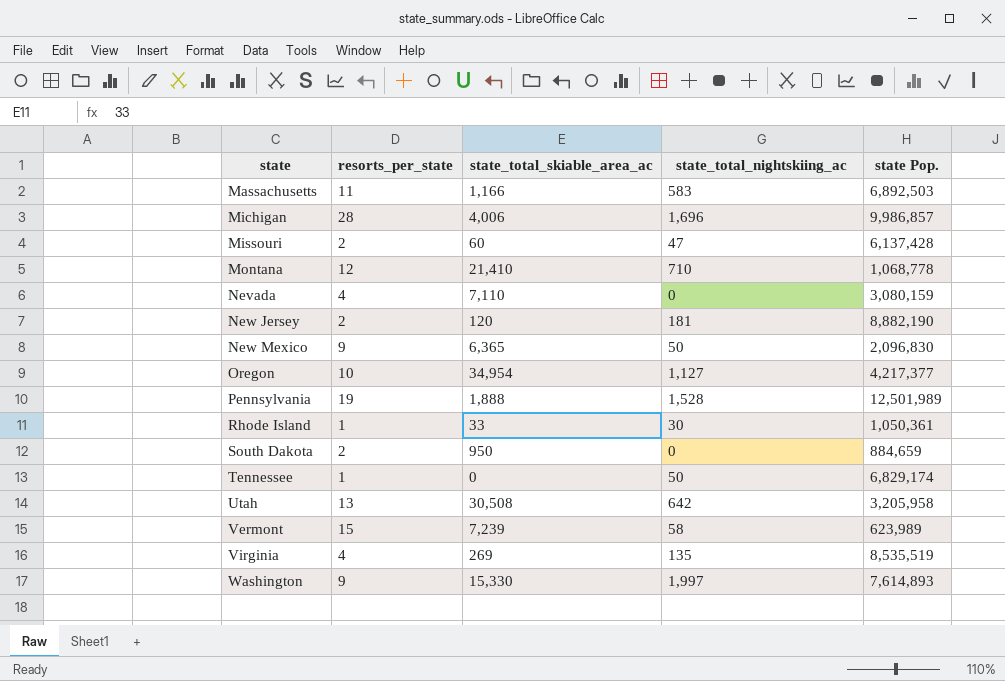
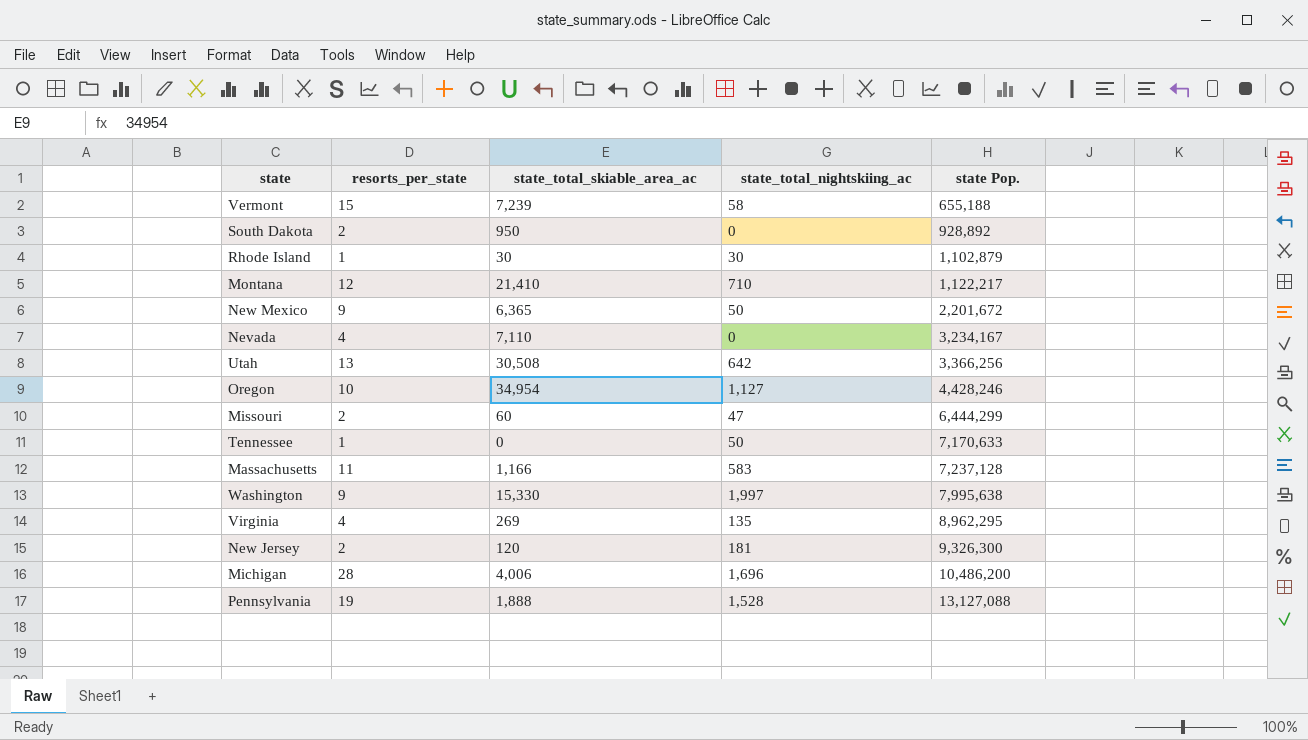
row order: state ascending -> state Pop. ascending
Vermont | state Pop.: 623,989 -> 655,188
South Dakota | state Pop.: 884,659 -> 928,892
Rhode Island | state_total_skiable_area_ac: 33 -> 30
Rhode Island | state Pop.: 1,050,361 -> 1,102,879
Montana | state Pop.: 1,068,778 -> 1,122,217
New Mexico | state Pop.: 2,096,830 -> 2,201,672
Nevada | state Pop.: 3,080,159 -> 3,234,167
Utah | state Pop.: 3,205,958 -> 3,366,256
Oregon | state Pop.: 4,217,377 -> 4,428,246
Missouri | state Pop.: 6,137,428 -> 6,444,299
Tennessee | state Pop.: 6,829,174 -> 7,170,633
Massachusetts | state Pop.: 6,892,503 -> 7,237,128
Washington | state Pop.: 7,614,893 -> 7,995,638
Virginia | state Pop.: 8,535,519 -> 8,962,295
New Jersey | state Pop.: 8,882,190 -> 9,326,300
Michigan | state Pop.: 9,986,857 -> 10,486,200
Pennsylvania | state Pop.: 12,501,989 -> 13,127,088

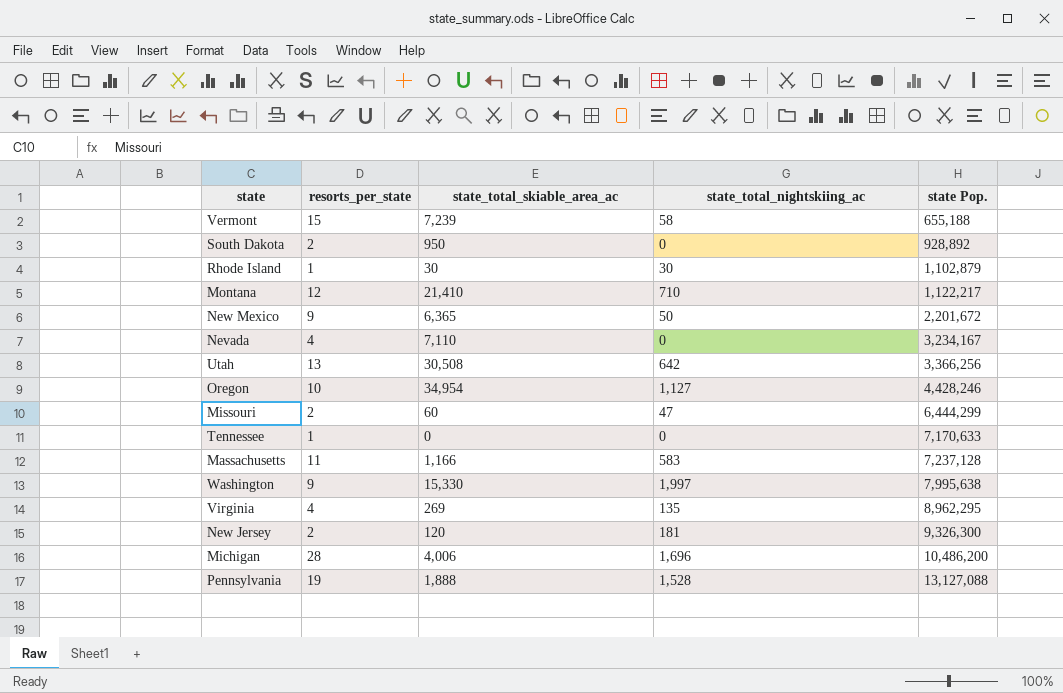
Tennessee | state_total_nightskiing_ac: 50 -> 0

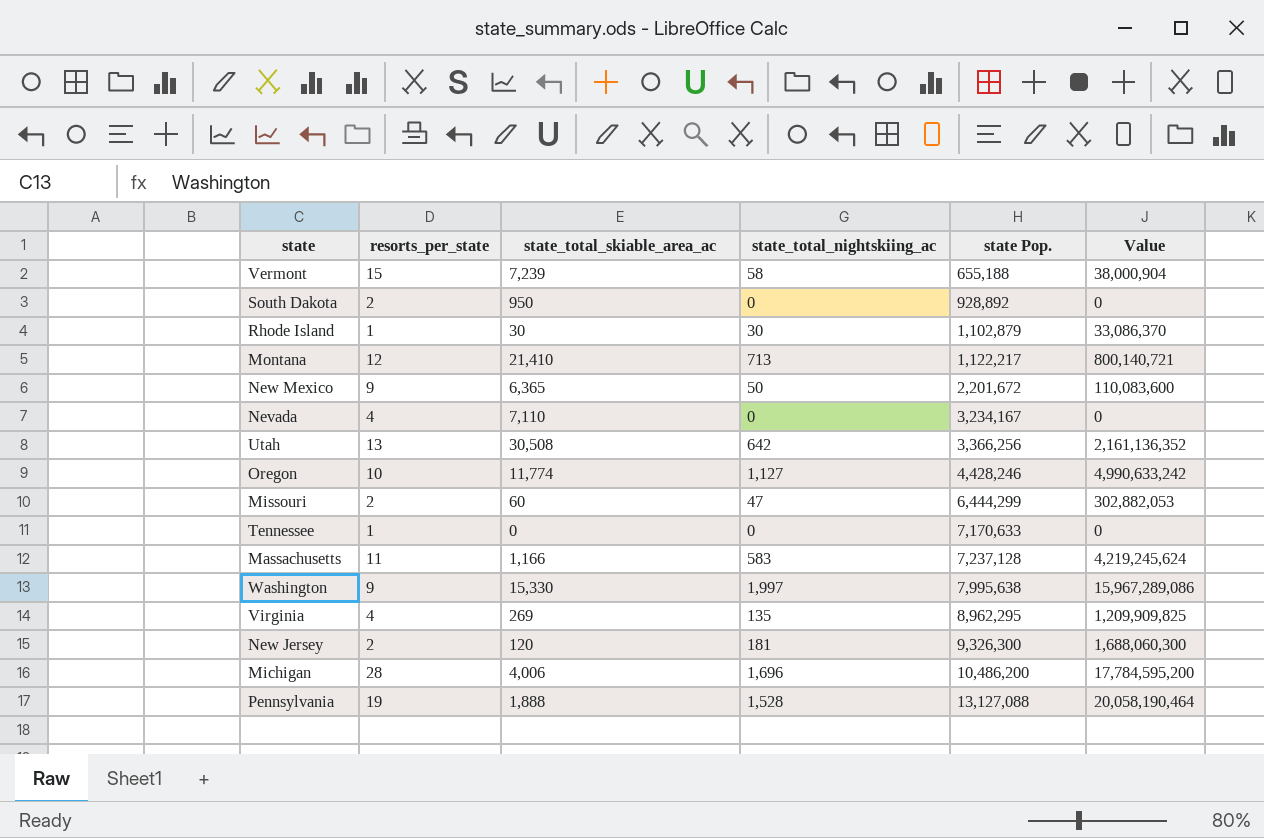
column Value | formula: none -> [state_total_nightskiing_ac] * [state Pop.]
Montana | state_total_nightskiing_ac: 710 -> 713
Oregon | state_total_skiable_area_ac: 34,954 -> 11,774

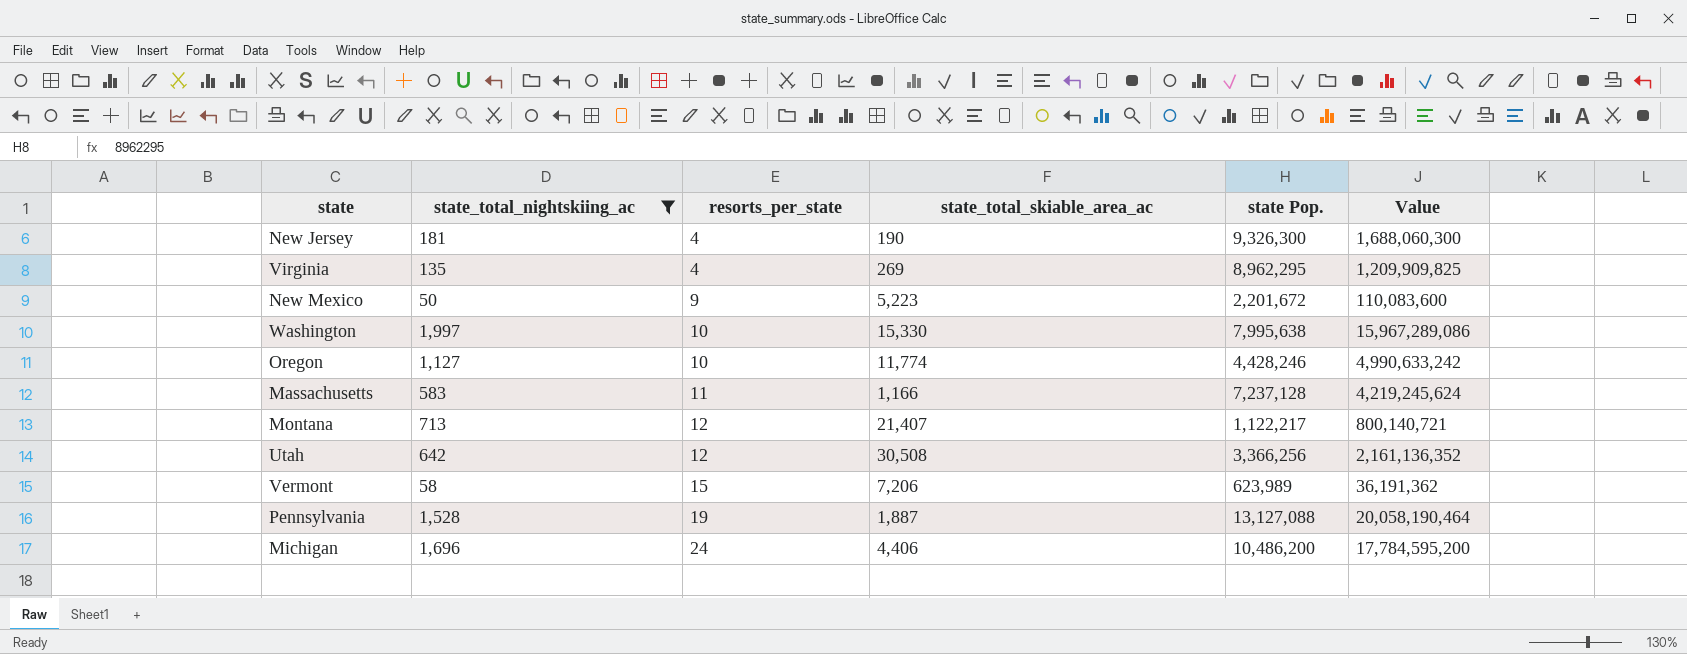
filter: none -> state_total_nightskiing_ac >= 50
row order: state Pop. ascending -> resorts_per_state ascending
column state_total_nightskiing_ac | position: 4 -> 2
New Jersey | resorts_per_state: 2 -> 4
New Jersey | state_total_skiable_area_ac: 120 -> 190
New Mexico | state_total_skiable_area_ac: 6,365 -> 5,223
Washington | resorts_per_state: 9 -> 10
Montana | state_total_skiable_area_ac: 21,410 -> 21,407
Utah | resorts_per_state: 13 -> 12
Vermont | state_total_skiable_area_ac: 7,239 -> 7,206
Vermont | state Pop.: 655,188 -> 623,989
Vermont | Value: 38,000,904 -> 36,191,362
Pennsylvania | state_total_skiable_area_ac: 1,888 -> 1,887
Michigan | resorts_per_state: 28 -> 24
Michigan | state_total_skiable_area_ac: 4,006 -> 4,406

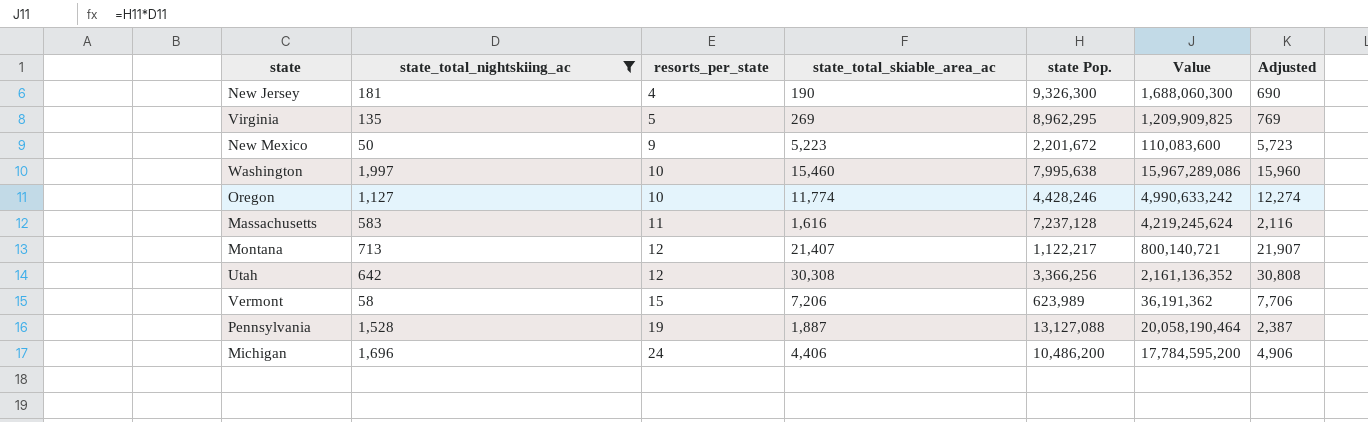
column Adjusted | formula: none -> [state_total_skiable_area_ac] + 500
Virginia | resorts_per_state: 4 -> 5
Washington | state_total_skiable_area_ac: 15,330 -> 15,460
Massachusetts | state_total_skiable_area_ac: 1,166 -> 1,616
Utah | state_total_skiable_area_ac: 30,508 -> 30,308

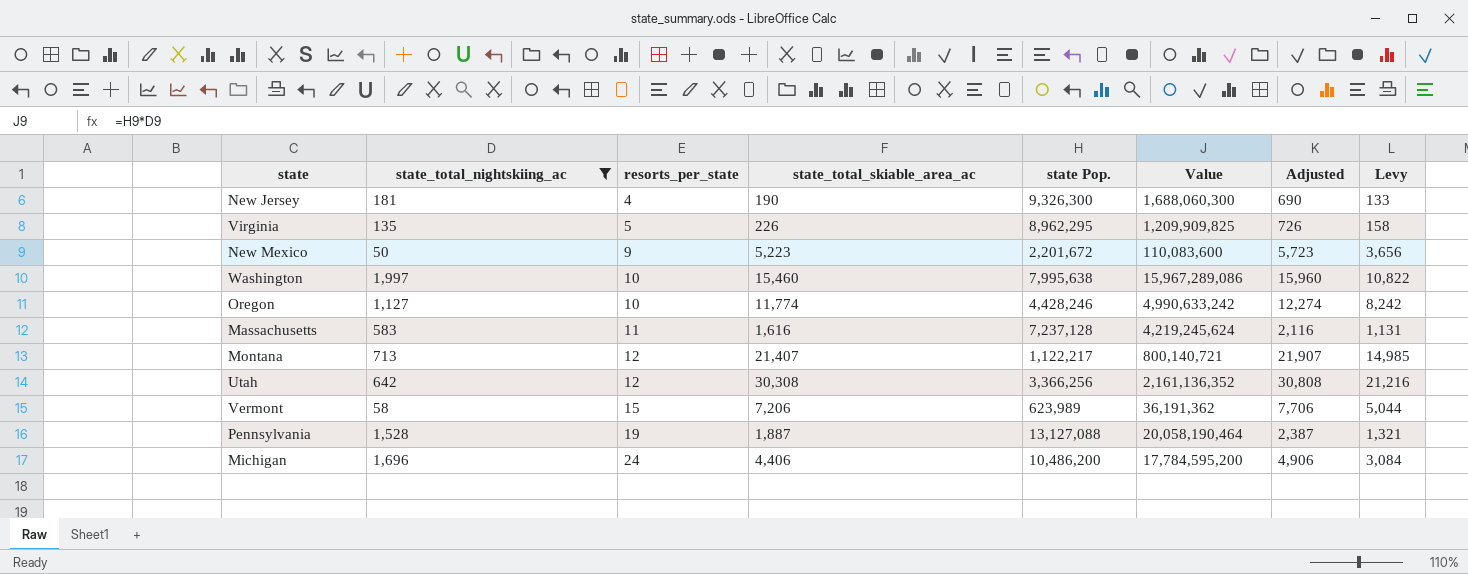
column Levy | formula: none -> [state_total_skiable_area_ac] * 0.7
Virginia | state_total_skiable_area_ac: 269 -> 226
Virginia | Adjusted: 769 -> 726

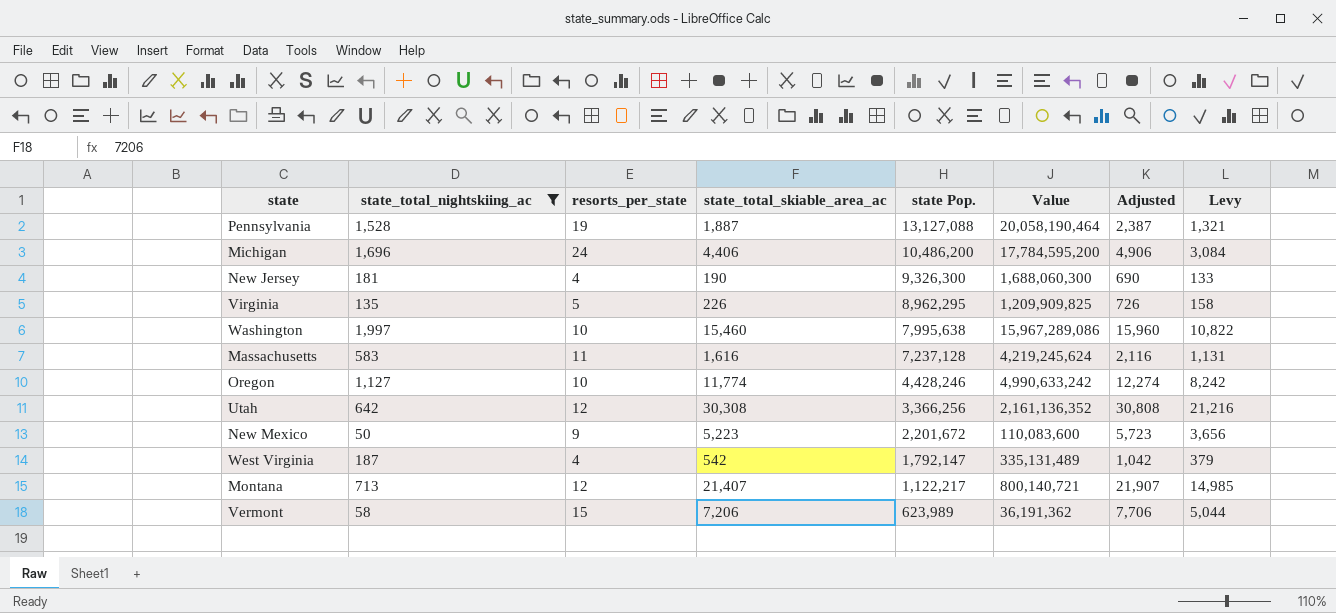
row order: resorts_per_state ascending -> state Pop. descending
row West Virginia: none -> 187 | 4 | 542 | 1,792,147 | 335,131,489 | 1,042 | 379

